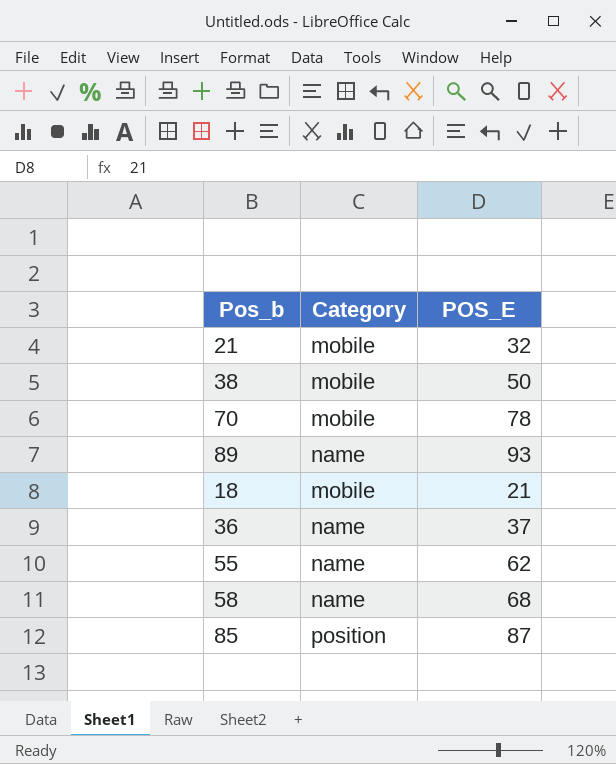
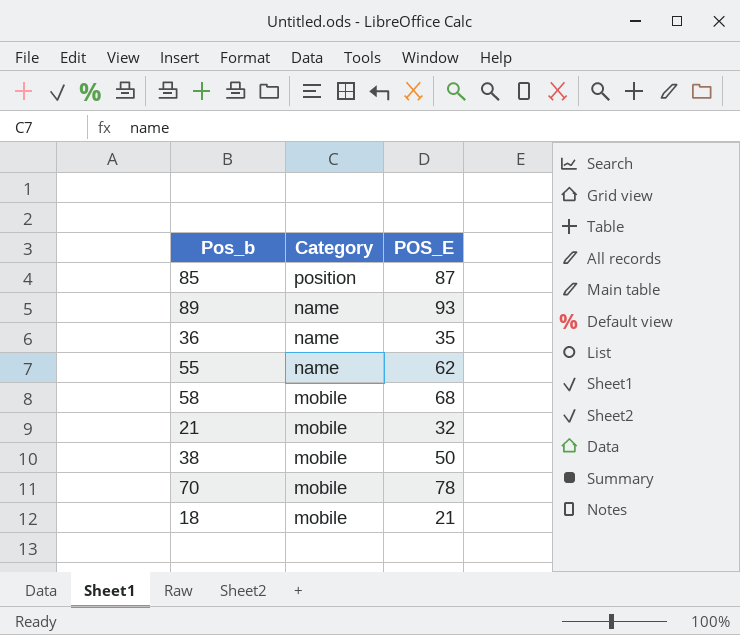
row order: none -> Category descending
36 | POS_E: 37 -> 35
58 | Category: name -> mobile

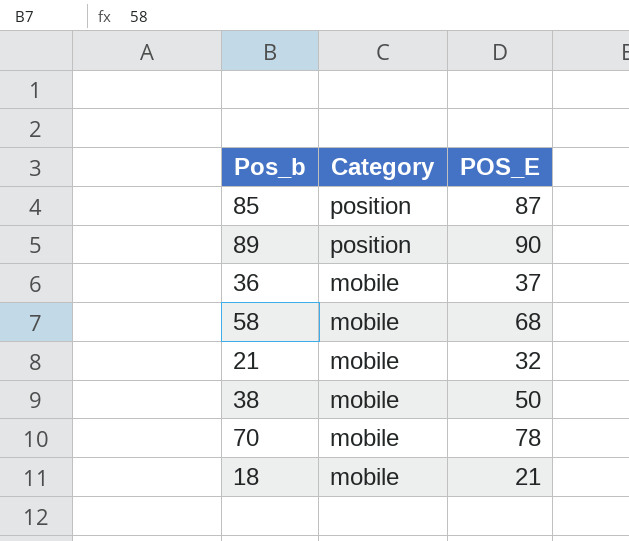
row 55: name | 62 -> none
89 | Category: name -> position
89 | POS_E: 93 -> 90
36 | Category: name -> mobile
36 | POS_E: 35 -> 37

